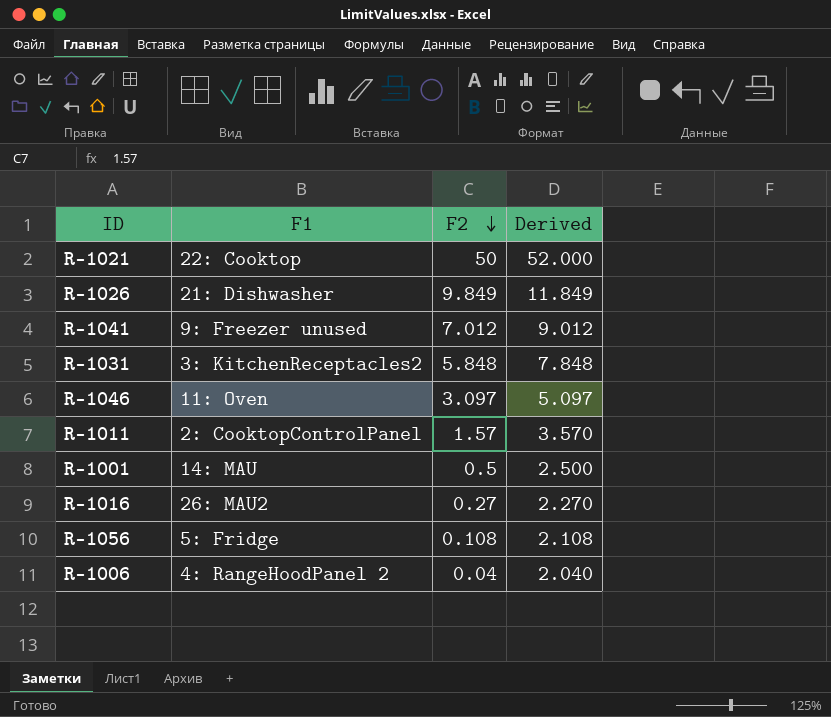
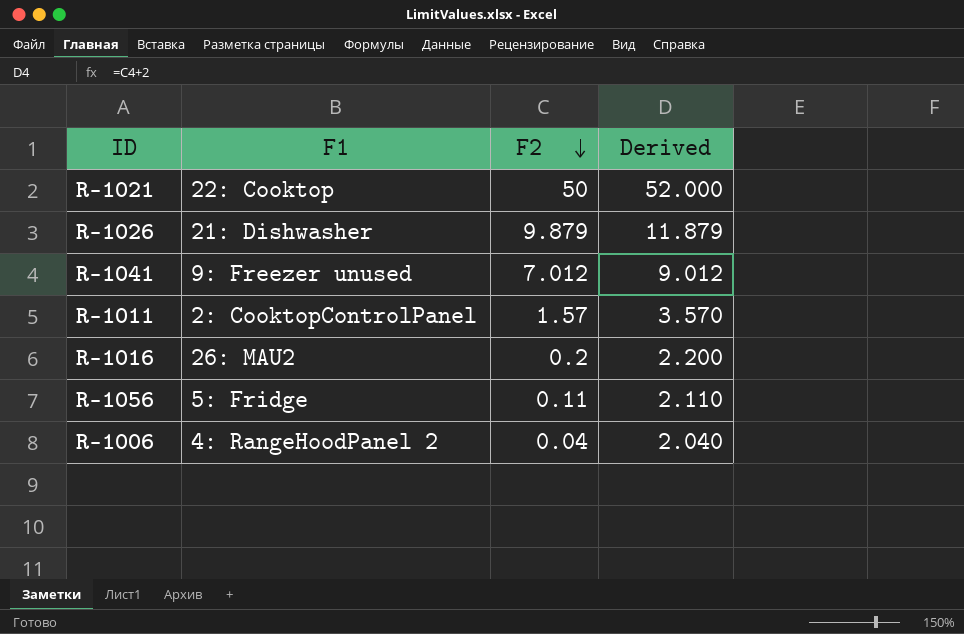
row R-1031: 3: KitchenReceptacles2 | 5.848 | 7.848 -> none
row R-1046: 11: Oven | 3.097 | 5.097 -> none
row R-1001: 14: MAU | 0.5 | 2.500 -> none
R-1026 | F2: 9.849 -> 9.879
R-1026 | Derived: 11.849 -> 11.879
R-1016 | F2: 0.27 -> 0.2
R-1016 | Derived: 2.270 -> 2.200
R-1056 | F2: 0.108 -> 0.11
R-1056 | Derived: 2.108 -> 2.110

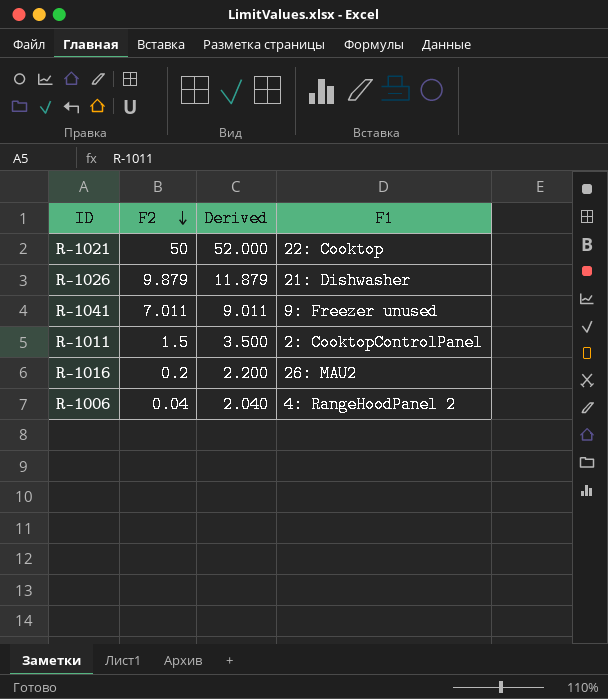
column F1 | position: 2 -> 4
row R-1056: 5: Fridge | 0.11 | 2.110 -> none
R-1041 | F2: 7.012 -> 7.011
R-1041 | Derived: 9.012 -> 9.011
R-1011 | F2: 1.57 -> 1.5
R-1011 | Derived: 3.570 -> 3.500

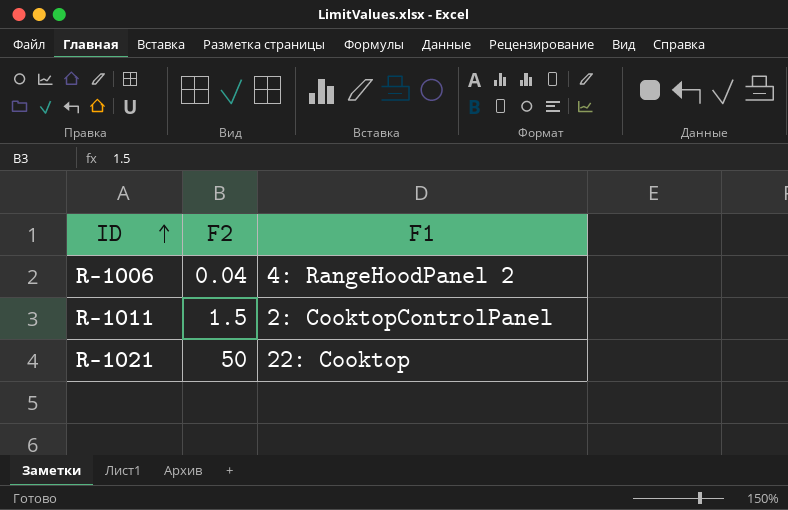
row order: F2 descending -> ID ascending
column Derived | formula: [F2] + 2 -> none
row R-1026: 9.879 | 11.879 | 21: Dishwasher -> none
row R-1041: 7.011 | 9.011 | 9: Freezer unused -> none
row R-1016: 0.2 | 2.200 | 26: MAU2 -> none

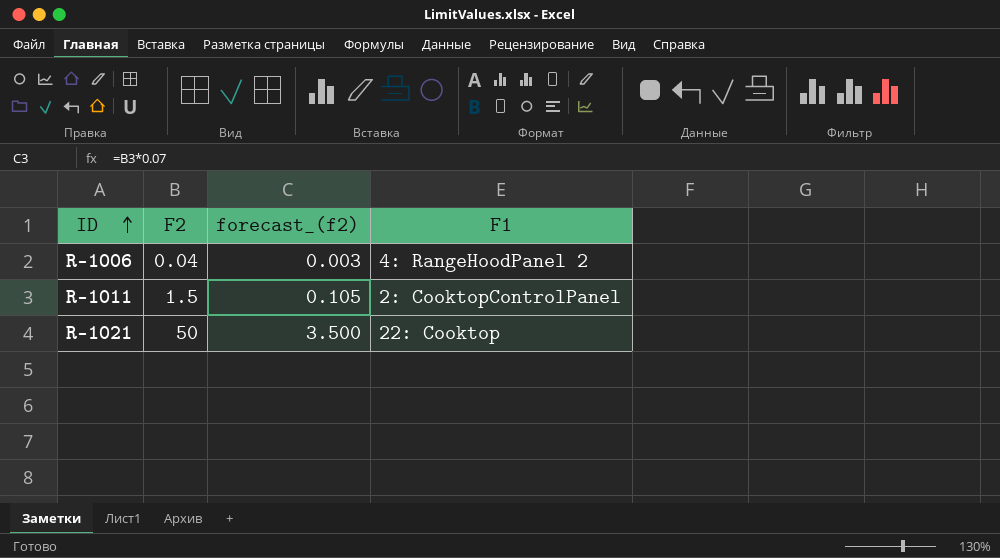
column forecast_(f2) | formula: none -> [F2] * 0.07

